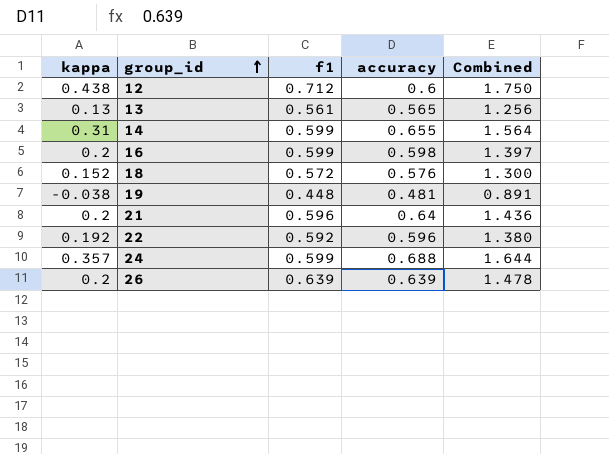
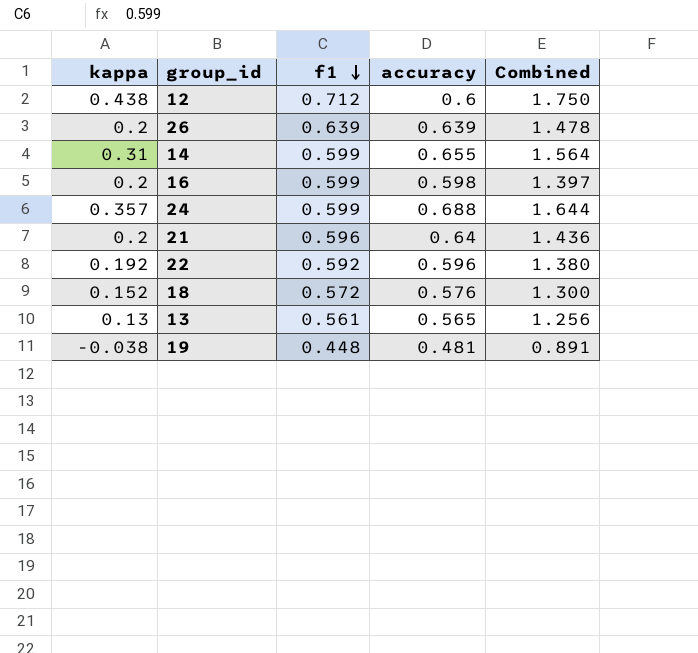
row order: group_id ascending -> f1 descending

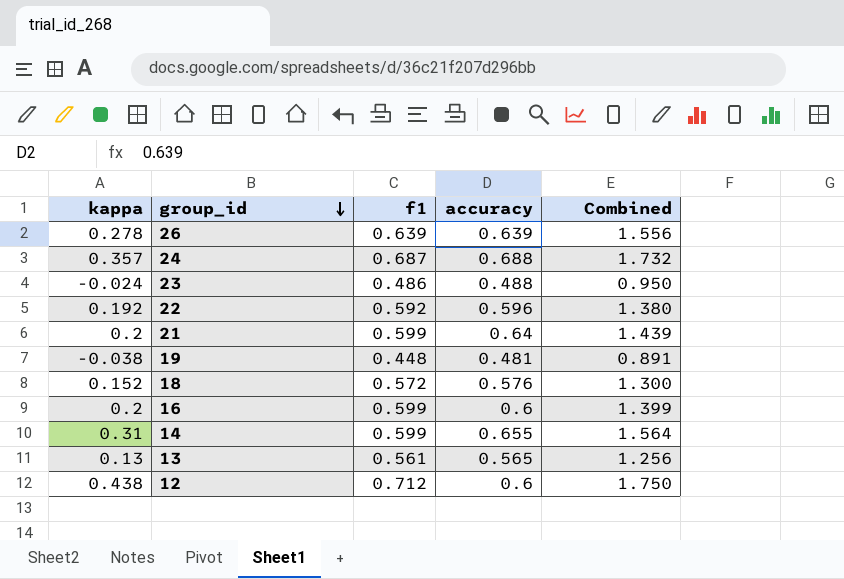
row order: f1 descending -> group_id descending
26 | kappa: 0.2 -> 0.278
26 | Combined: 1.478 -> 1.556
24 | f1: 0.599 -> 0.687
24 | Combined: 1.644 -> 1.732
row 23: none -> -0.024 | 0.486 | 0.488 | 0.950
21 | f1: 0.596 -> 0.599
21 | Combined: 1.436 -> 1.439
16 | accuracy: 0.598 -> 0.6
16 | Combined: 1.397 -> 1.399

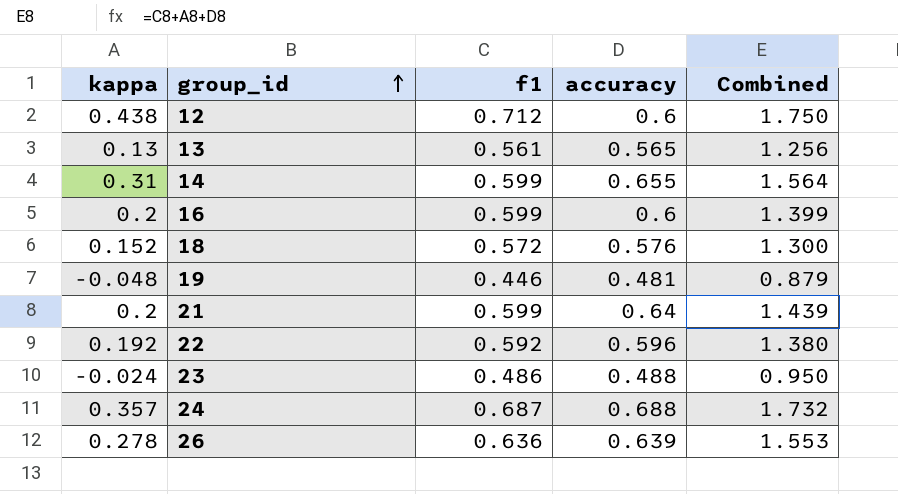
row order: group_id descending -> group_id ascending
19 | kappa: -0.038 -> -0.048
19 | f1: 0.448 -> 0.446
19 | Combined: 0.891 -> 0.879
26 | f1: 0.639 -> 0.636
26 | Combined: 1.556 -> 1.553

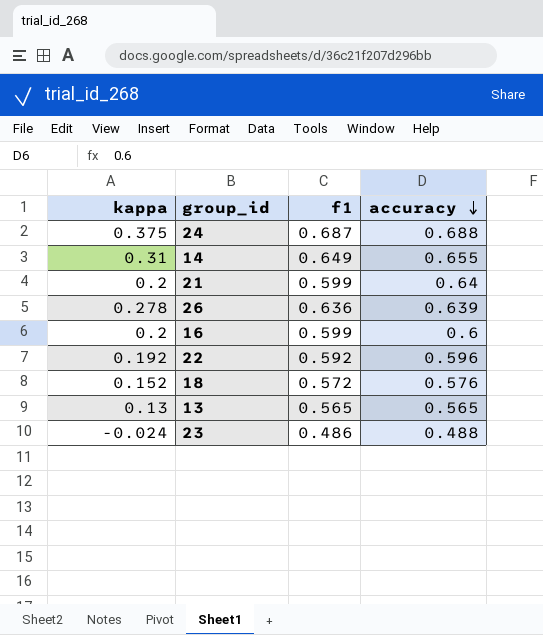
row order: group_id ascending -> accuracy descending
column Combined | formula: [kappa] + [f1] + [accuracy] -> none
row 12: 0.438 | 0.712 | 0.6 | 1.750 -> none
row 19: -0.048 | 0.446 | 0.481 | 0.879 -> none
24 | kappa: 0.357 -> 0.375
14 | f1: 0.599 -> 0.649
13 | f1: 0.561 -> 0.565

